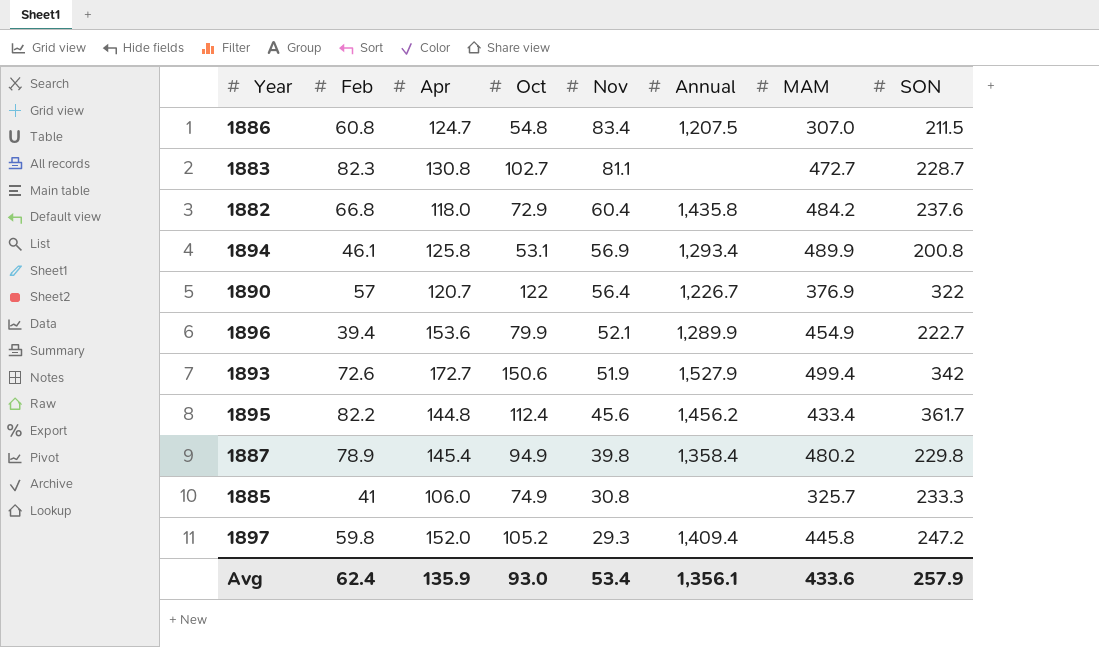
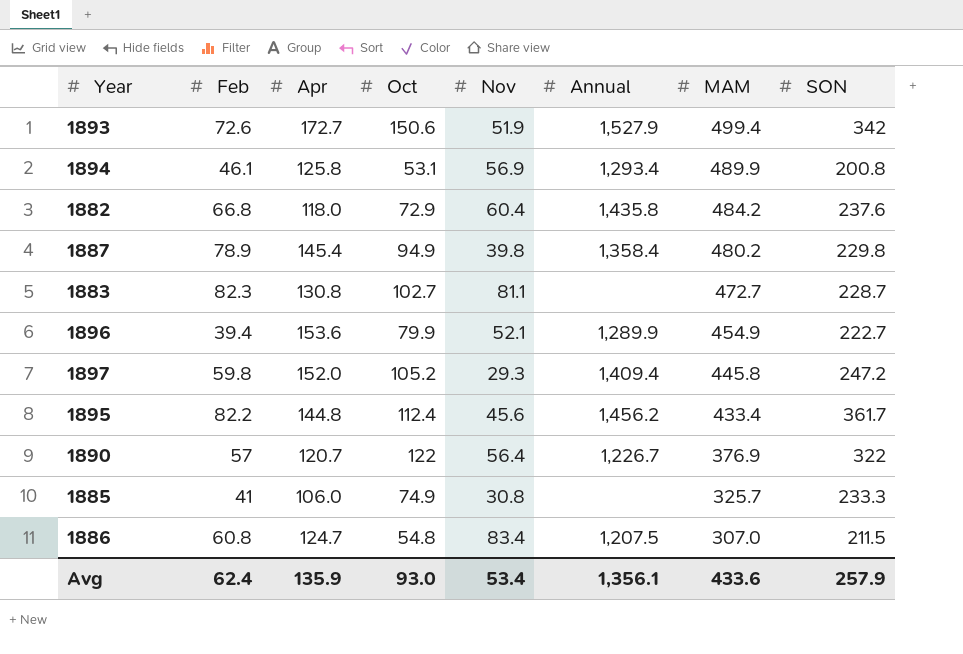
row order: Nov descending -> MAM descending

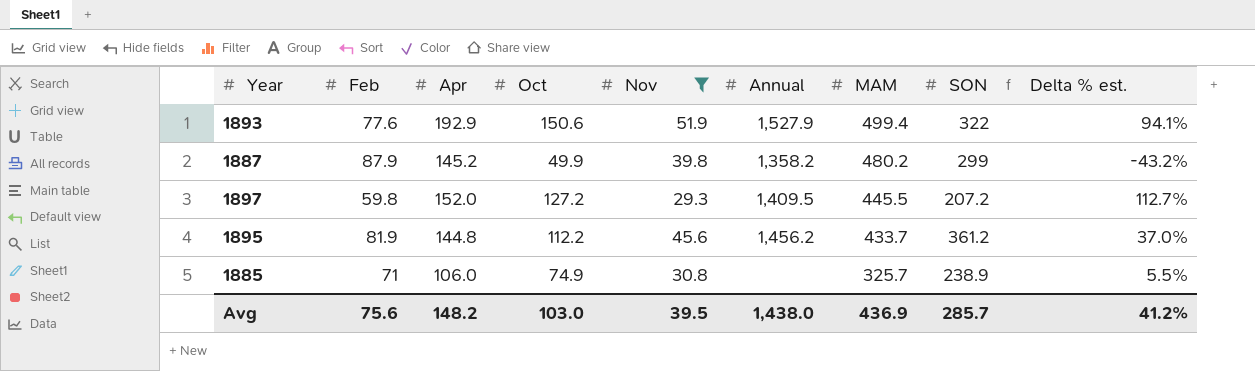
filter: none -> Nov <= 51.9
column Delta % est. | formula: none -> ([Oct] - [Feb]) / [Feb]
1893 | Feb: 72.6 -> 77.6
1893 | Apr: 172.7 -> 192.9
1893 | SON: 342 -> 322
1887 | Feb: 78.9 -> 87.9
1887 | Apr: 145.4 -> 145.2
1887 | Oct: 94.9 -> 49.9
1887 | Annual: 1,358.4 -> 1,358.2
1887 | SON: 229.8 -> 299
1897 | Oct: 105.2 -> 127.2
1897 | Annual: 1,409.4 -> 1,409.5
1897 | MAM: 445.8 -> 445.5
1897 | SON: 247.2 -> 207.2
1895 | Feb: 82.2 -> 81.9
1895 | Oct: 112.4 -> 112.2
1895 | MAM: 433.4 -> 433.7
1895 | SON: 361.7 -> 361.2
1885 | Feb: 41 -> 71
1885 | SON: 233.3 -> 238.9
Avg | Feb: 62.4 -> 75.6
Avg | Apr: 135.9 -> 148.2
Avg | Oct: 93.0 -> 103.0
Avg | Nov: 53.4 -> 39.5
Avg | Annual: 1,356.1 -> 1,438.0
Avg | MAM: 433.6 -> 436.9
Avg | SON: 257.9 -> 285.7

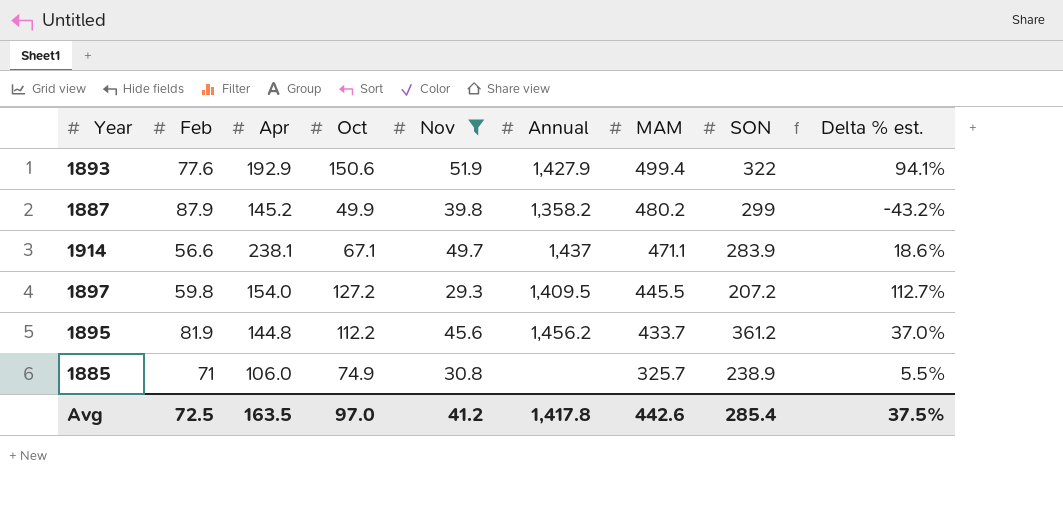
1893 | Annual: 1,527.9 -> 1,427.9
row 1914: none -> 56.6 | 238.1 | 67.1 | 49.7 | 1,437 | 471.1 | 283.9 | 18.6%
1897 | Apr: 152.0 -> 154.0
Avg | Feb: 75.6 -> 72.5
Avg | Apr: 148.2 -> 163.5
Avg | Oct: 103.0 -> 97.0
Avg | Nov: 39.5 -> 41.2
Avg | Annual: 1,438.0 -> 1,417.8
Avg | MAM: 436.9 -> 442.6
Avg | SON: 285.7 -> 285.4
Avg | Delta % est.: 41.2% -> 37.5%

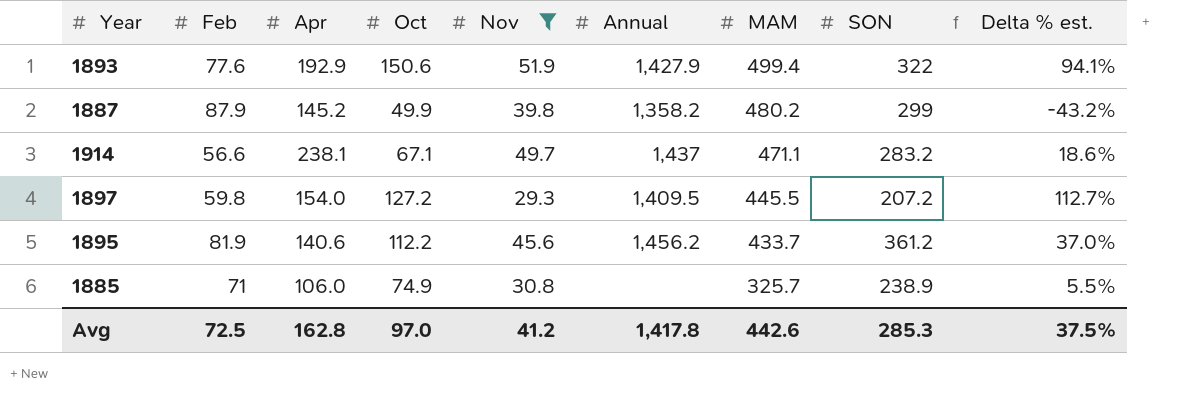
1914 | SON: 283.9 -> 283.2
1895 | Apr: 144.8 -> 140.6
Avg | Apr: 163.5 -> 162.8
Avg | SON: 285.4 -> 285.3

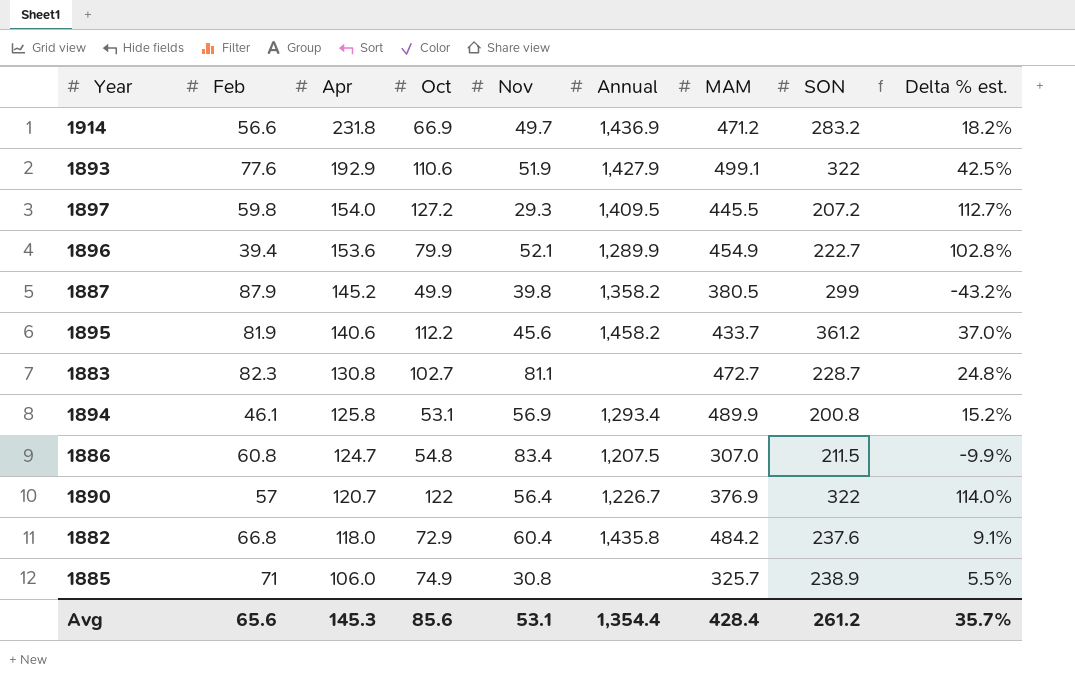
filter: Nov <= 51.9 -> none
row order: MAM descending -> Apr descending
1914 | Apr: 238.1 -> 231.8
1914 | Oct: 67.1 -> 66.9
1914 | Annual: 1,437 -> 1,436.9
1914 | MAM: 471.1 -> 471.2
1914 | Delta % est.: 18.6% -> 18.2%
1893 | Oct: 150.6 -> 110.6
1893 | MAM: 499.4 -> 499.1
1893 | Delta % est.: 94.1% -> 42.5%
1887 | MAM: 480.2 -> 380.5
1895 | Annual: 1,456.2 -> 1,458.2
Avg | Feb: 72.5 -> 65.6
Avg | Apr: 162.8 -> 145.3
Avg | Oct: 97.0 -> 85.6
Avg | Nov: 41.2 -> 53.1
Avg | Annual: 1,417.8 -> 1,354.4
Avg | MAM: 442.6 -> 428.4
Avg | SON: 285.3 -> 261.2
Avg | Delta % est.: 37.5% -> 35.7%

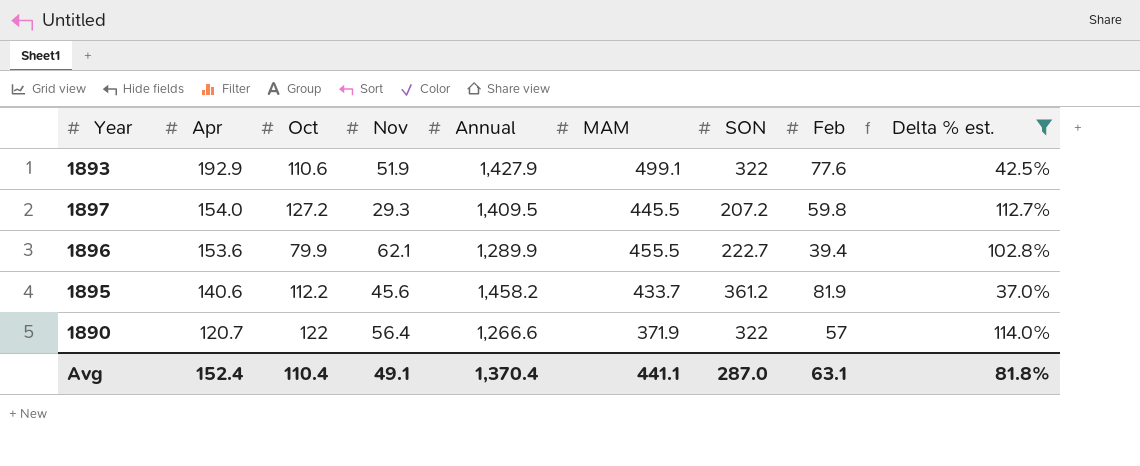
filter: none -> Delta % est. >= 37.0%
column Feb | position: 2 -> 8
1896 | Nov: 52.1 -> 62.1
1896 | MAM: 454.9 -> 455.5
1890 | Annual: 1,226.7 -> 1,266.6
1890 | MAM: 376.9 -> 371.9
Avg | Apr: 145.3 -> 152.4
Avg | Oct: 85.6 -> 110.4
Avg | Nov: 53.1 -> 49.1
Avg | Annual: 1,354.4 -> 1,370.4
Avg | MAM: 428.4 -> 441.1
Avg | SON: 261.2 -> 287.0
Avg | Feb: 65.6 -> 63.1
Avg | Delta % est.: 35.7% -> 81.8%

